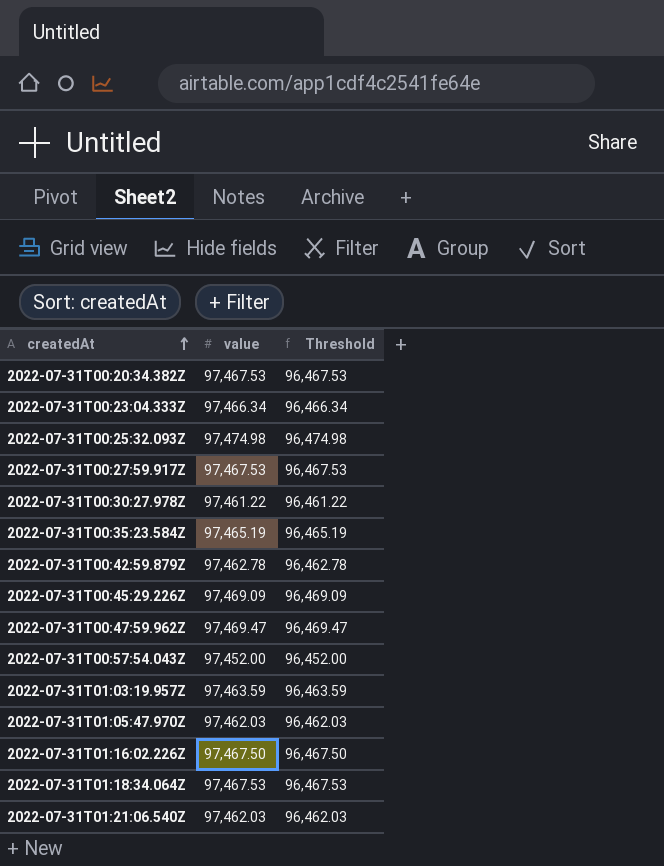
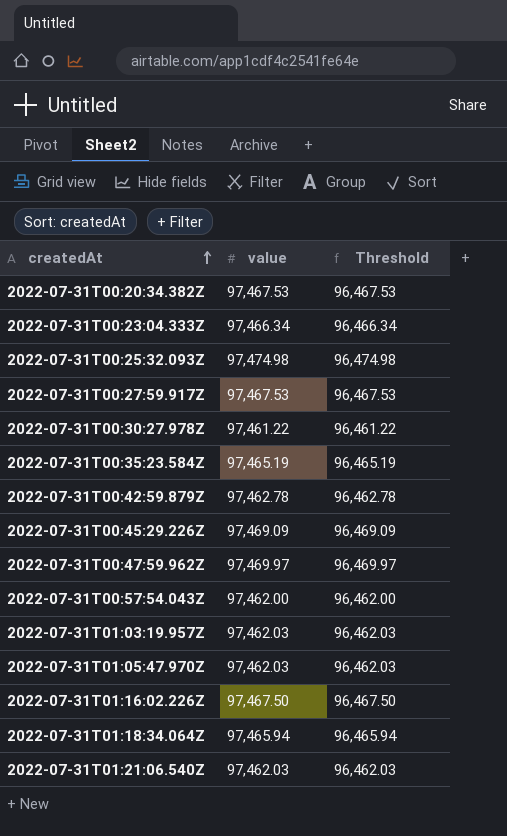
2022-07-31T00:47:59.962Z | value: 97,469.47 -> 97,469.97
2022-07-31T00:47:59.962Z | Threshold: 96,469.47 -> 96,469.97
2022-07-31T00:57:54.043Z | value: 97,452.00 -> 97,462.00
2022-07-31T00:57:54.043Z | Threshold: 96,452.00 -> 96,462.00
2022-07-31T01:03:19.957Z | value: 97,463.59 -> 97,462.03
2022-07-31T01:03:19.957Z | Threshold: 96,463.59 -> 96,462.03
2022-07-31T01:18:34.064Z | value: 97,467.53 -> 97,465.94
2022-07-31T01:18:34.064Z | Threshold: 96,467.53 -> 96,465.94

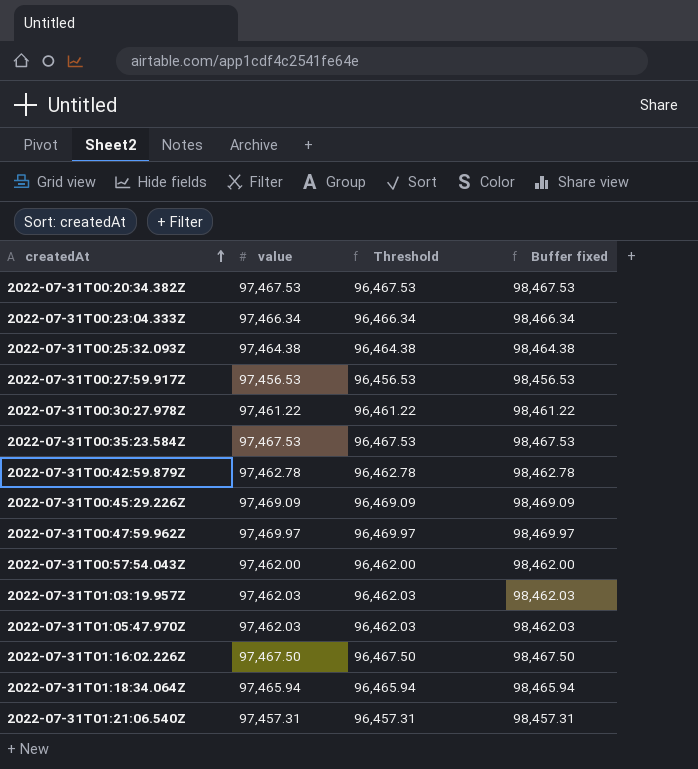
column Buffer fixed | formula: none -> [value] + 1000
2022-07-31T00:25:32.093Z | value: 97,474.98 -> 97,464.38
2022-07-31T00:25:32.093Z | Threshold: 96,474.98 -> 96,464.38
2022-07-31T00:27:59.917Z | value: 97,467.53 -> 97,456.53
2022-07-31T00:27:59.917Z | Threshold: 96,467.53 -> 96,456.53
2022-07-31T00:35:23.584Z | value: 97,465.19 -> 97,467.53
2022-07-31T00:35:23.584Z | Threshold: 96,465.19 -> 96,467.53
2022-07-31T01:21:06.540Z | value: 97,462.03 -> 97,457.31
2022-07-31T01:21:06.540Z | Threshold: 96,462.03 -> 96,457.31

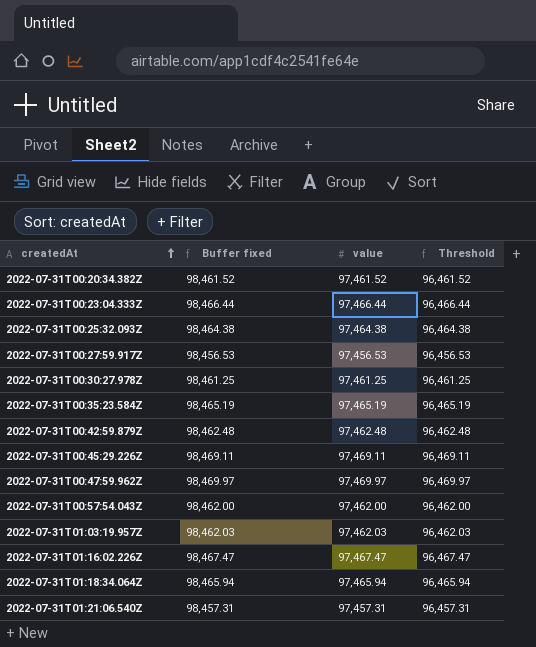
column Buffer fixed | position: 4 -> 2
row 2022-07-31T01:05:47.970Z: 97,462.03 | 96,462.03 | 98,462.03 -> none
2022-07-31T00:20:34.382Z | Buffer fixed: 98,467.53 -> 98,461.52
2022-07-31T00:20:34.382Z | value: 97,467.53 -> 97,461.52
2022-07-31T00:20:34.382Z | Threshold: 96,467.53 -> 96,461.52
2022-07-31T00:23:04.333Z | Buffer fixed: 98,466.34 -> 98,466.44
2022-07-31T00:23:04.333Z | value: 97,466.34 -> 97,466.44
2022-07-31T00:23:04.333Z | Threshold: 96,466.34 -> 96,466.44
2022-07-31T00:30:27.978Z | Buffer fixed: 98,461.22 -> 98,461.25
2022-07-31T00:30:27.978Z | value: 97,461.22 -> 97,461.25
2022-07-31T00:30:27.978Z | Threshold: 96,461.22 -> 96,461.25
2022-07-31T00:35:23.584Z | Buffer fixed: 98,467.53 -> 98,465.19
2022-07-31T00:35:23.584Z | value: 97,467.53 -> 97,465.19
2022-07-31T00:35:23.584Z | Threshold: 96,467.53 -> 96,465.19
2022-07-31T00:42:59.879Z | Buffer fixed: 98,462.78 -> 98,462.48
2022-07-31T00:42:59.879Z | value: 97,462.78 -> 97,462.48
2022-07-31T00:42:59.879Z | Threshold: 96,462.78 -> 96,462.48
2022-07-31T00:45:29.226Z | Buffer fixed: 98,469.09 -> 98,469.11
2022-07-31T00:45:29.226Z | value: 97,469.09 -> 97,469.11
2022-07-31T00:45:29.226Z | Threshold: 96,469.09 -> 96,469.11
2022-07-31T01:16:02.226Z | Buffer fixed: 98,467.50 -> 98,467.47
2022-07-31T01:16:02.226Z | value: 97,467.50 -> 97,467.47
2022-07-31T01:16:02.226Z | Threshold: 96,467.50 -> 96,467.47

